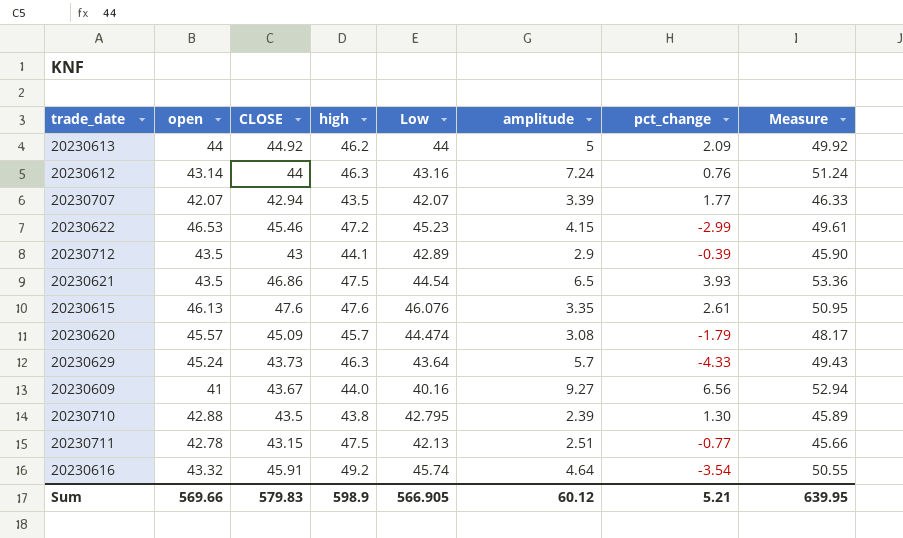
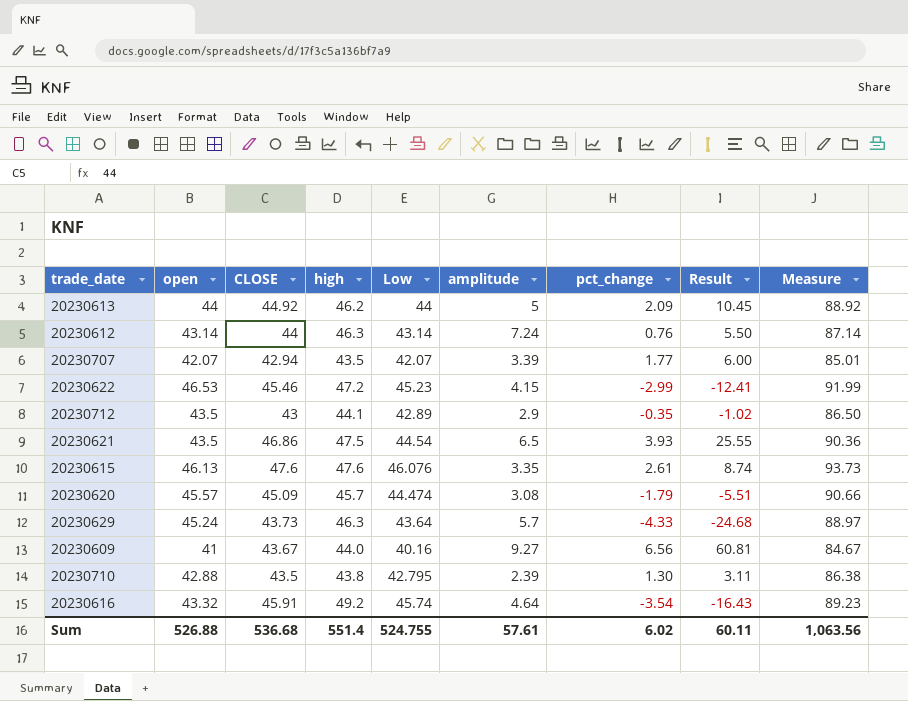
column Result | formula: none -> [amplitude] * [pct_change]
column Measure | formula: [CLOSE] + [amplitude] -> [open] + [CLOSE]
row 20230711: 42.78 | 43.15 | 47.5 | 42.13 | 2.51 | -0.77 | 45.66 -> none
20230612 | Low: 43.16 -> 43.14
20230712 | pct_change: -0.39 -> -0.35
Sum | open: 569.66 -> 526.88
Sum | CLOSE: 579.83 -> 536.68
Sum | high: 598.9 -> 551.4
Sum | Low: 566.905 -> 524.755
Sum | amplitude: 60.12 -> 57.61
Sum | pct_change: 5.21 -> 6.02
Sum | Measure: 639.95 -> 1,063.56

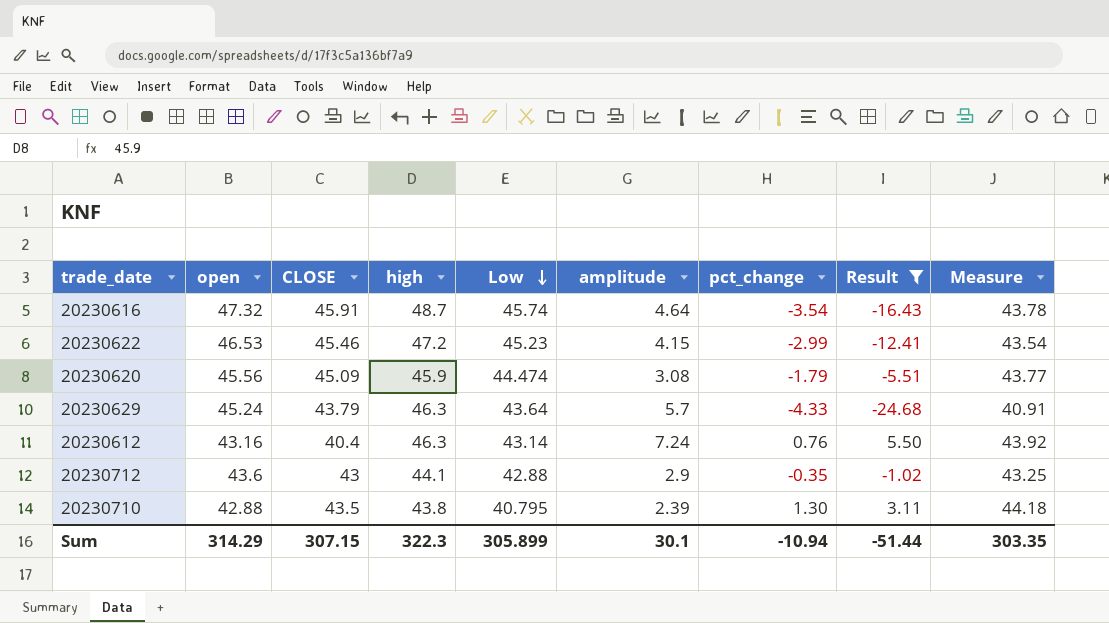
filter: none -> Result <= 5.50
row order: none -> Low descending
column Measure | formula: [open] + [CLOSE] -> [open] + [pct_change]
20230616 | open: 43.32 -> 47.32
20230616 | high: 49.2 -> 48.7
20230620 | open: 45.57 -> 45.56
20230620 | high: 45.7 -> 45.9
20230629 | CLOSE: 43.73 -> 43.79
20230612 | open: 43.14 -> 43.16
20230612 | CLOSE: 44 -> 40.4
20230712 | open: 43.5 -> 43.6
20230712 | Low: 42.89 -> 42.88
20230710 | Low: 42.795 -> 40.795
Sum | open: 526.88 -> 314.29
Sum | CLOSE: 536.68 -> 307.15
Sum | high: 551.4 -> 322.3
Sum | Low: 524.755 -> 305.899
Sum | amplitude: 57.61 -> 30.1
Sum | pct_change: 6.02 -> -10.94
Sum | Result: 60.11 -> -51.44
Sum | Measure: 1,063.56 -> 303.35

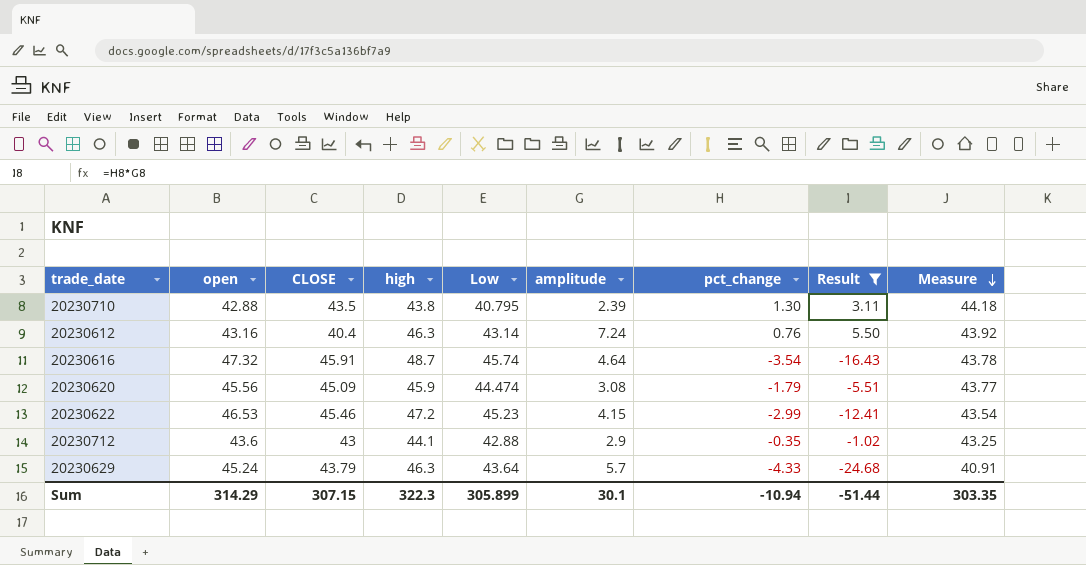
row order: Low descending -> Measure descending

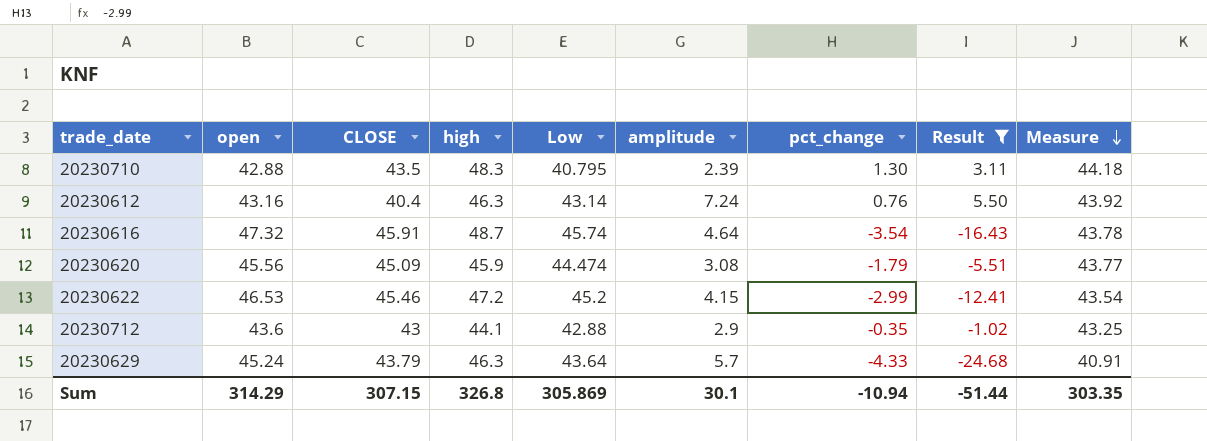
20230710 | high: 43.8 -> 48.3
20230622 | Low: 45.23 -> 45.2
Sum | high: 322.3 -> 326.8
Sum | Low: 305.899 -> 305.869

